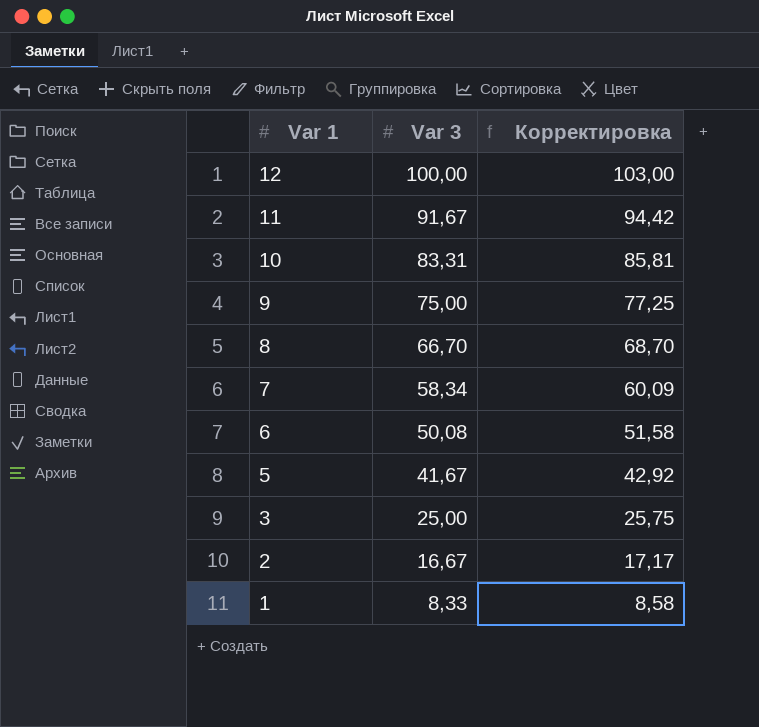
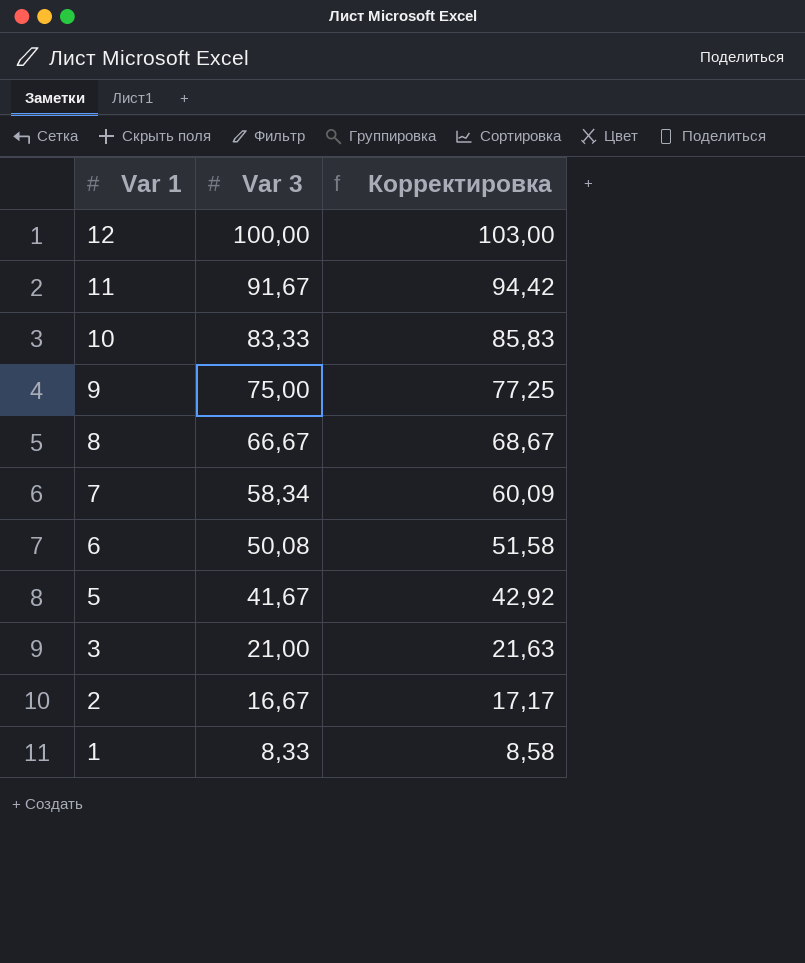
10 | Var 3: 83,31 -> 83,33
10 | Корректировка: 85,81 -> 85,83
8 | Var 3: 66,70 -> 66,67
8 | Корректировка: 68,70 -> 68,67
3 | Var 3: 25,00 -> 21,00
3 | Корректировка: 25,75 -> 21,63

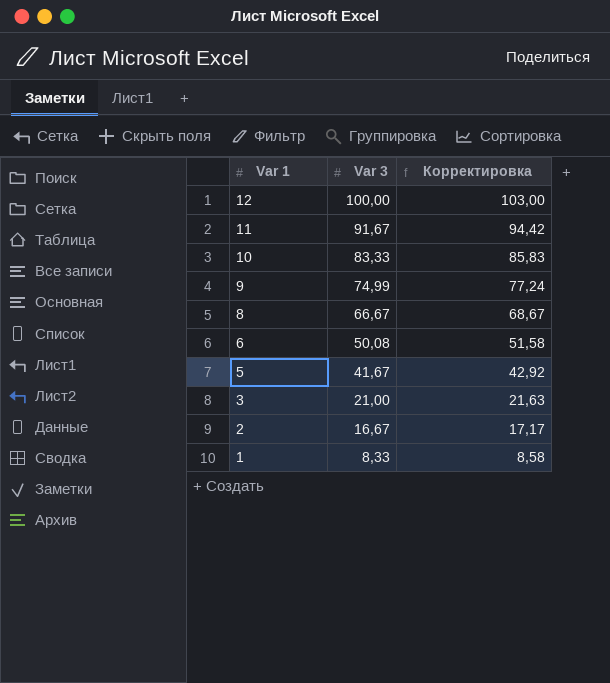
row 7: 58,34 | 60,09 -> none
9 | Var 3: 75,00 -> 74,99
9 | Корректировка: 77,25 -> 77,24

